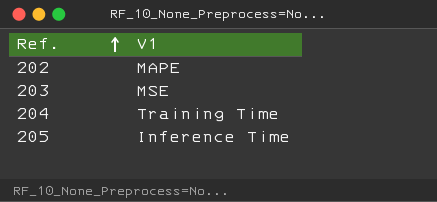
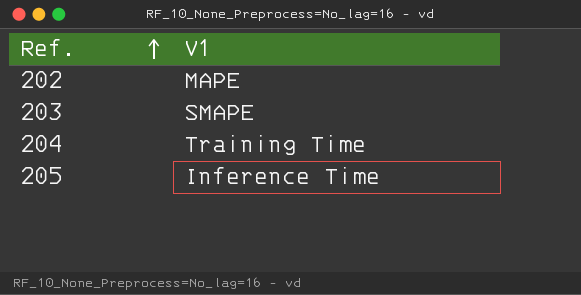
203 | V1: MSE -> SMAPE

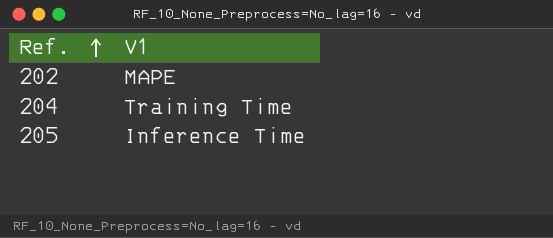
row 203: SMAPE -> none

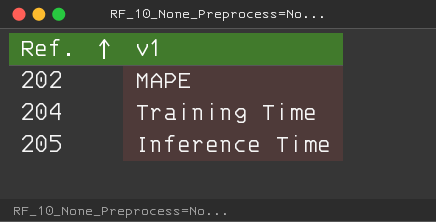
column name: V1 -> v1

